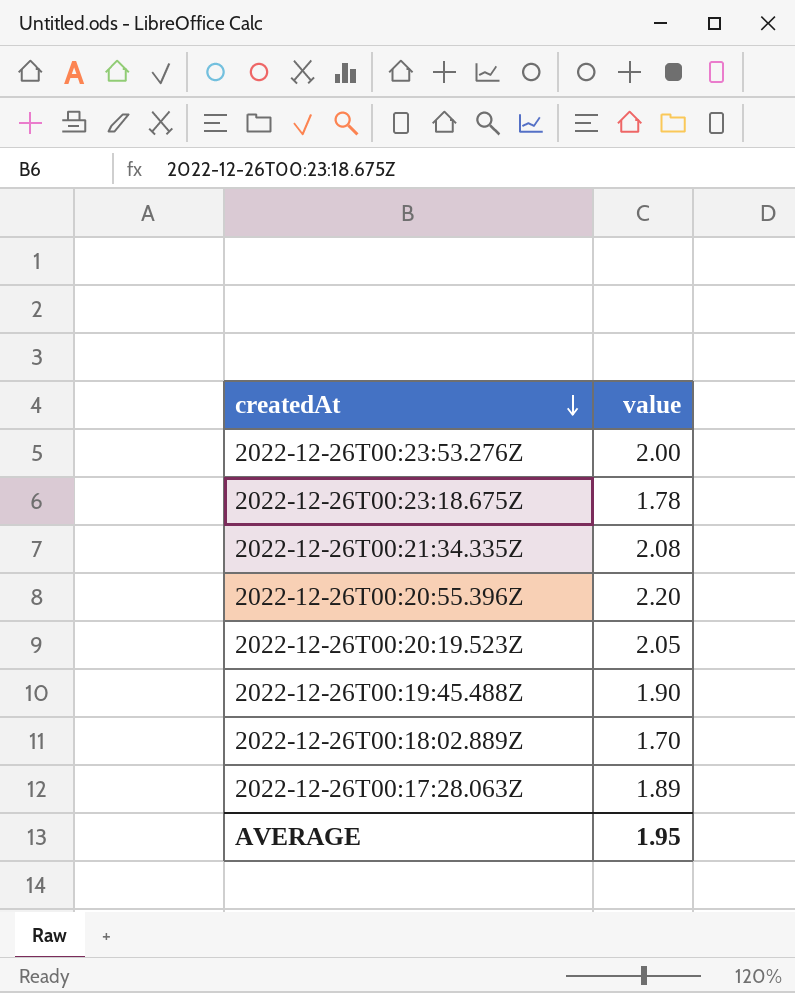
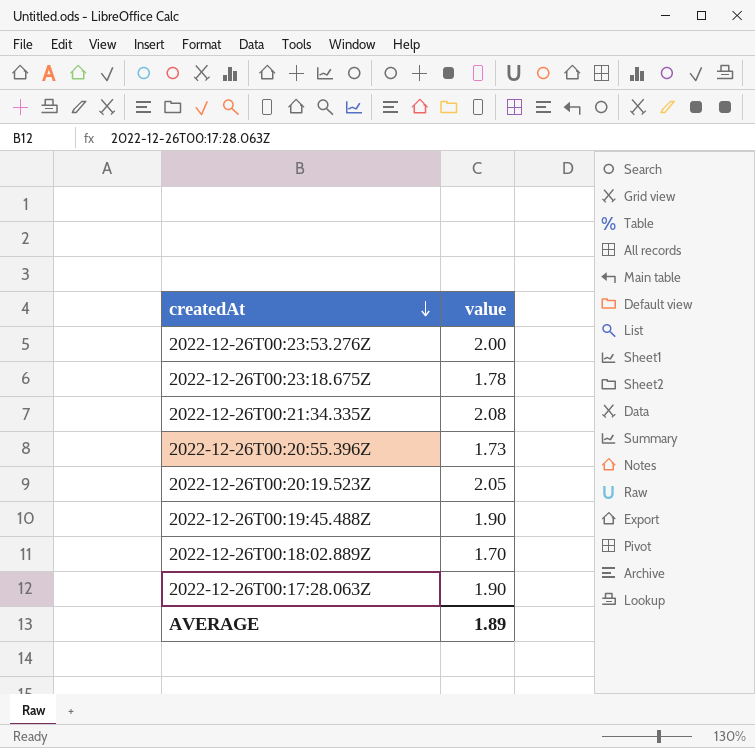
2022-12-26T00:20:55.396Z | value: 2.20 -> 1.73
2022-12-26T00:17:28.063Z | value: 1.89 -> 1.90
AVERAGE | value: 1.95 -> 1.89

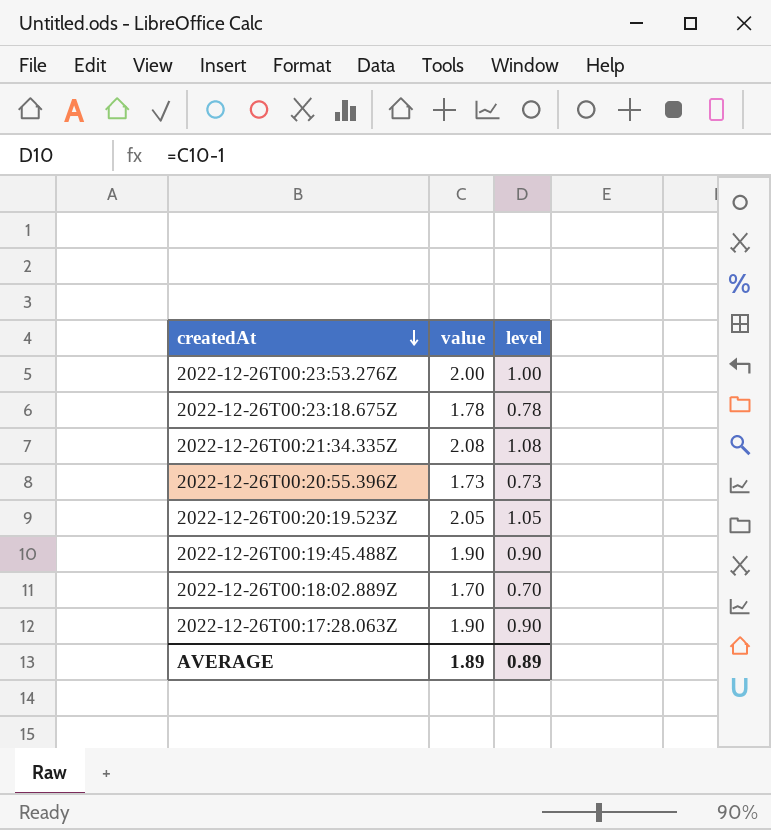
column level | formula: none -> [value] - 1

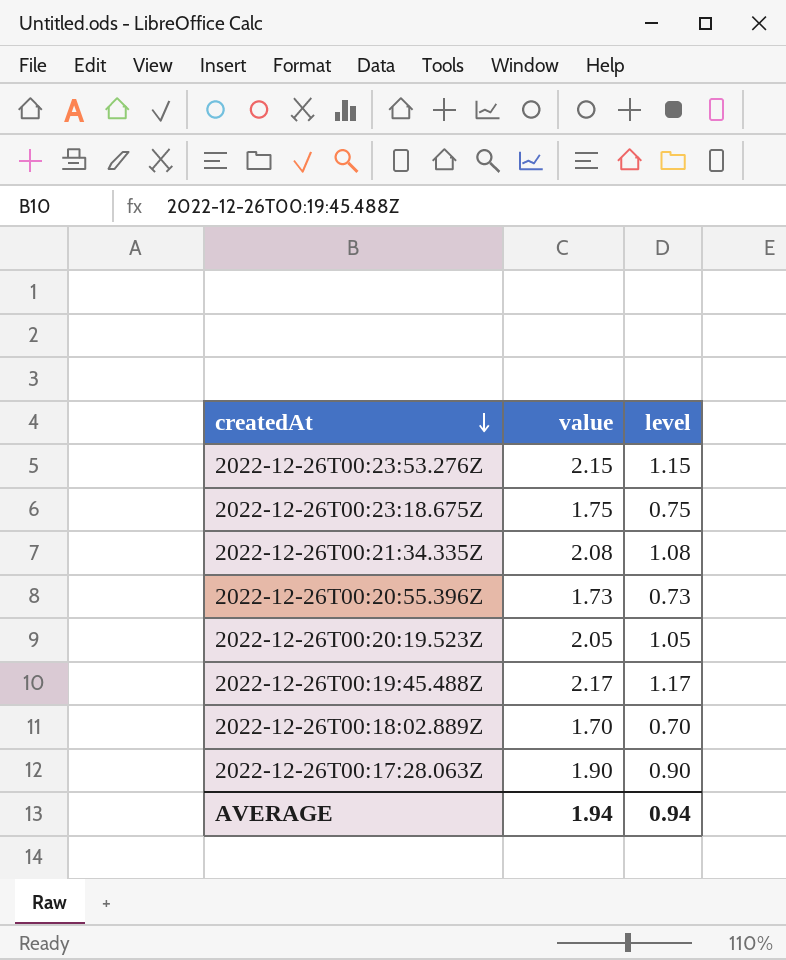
2022-12-26T00:23:53.276Z | value: 2.00 -> 2.15
2022-12-26T00:23:53.276Z | level: 1.00 -> 1.15
2022-12-26T00:23:18.675Z | value: 1.78 -> 1.75
2022-12-26T00:23:18.675Z | level: 0.78 -> 0.75
2022-12-26T00:19:45.488Z | value: 1.90 -> 2.17
2022-12-26T00:19:45.488Z | level: 0.90 -> 1.17
AVERAGE | value: 1.89 -> 1.94
AVERAGE | level: 0.89 -> 0.94

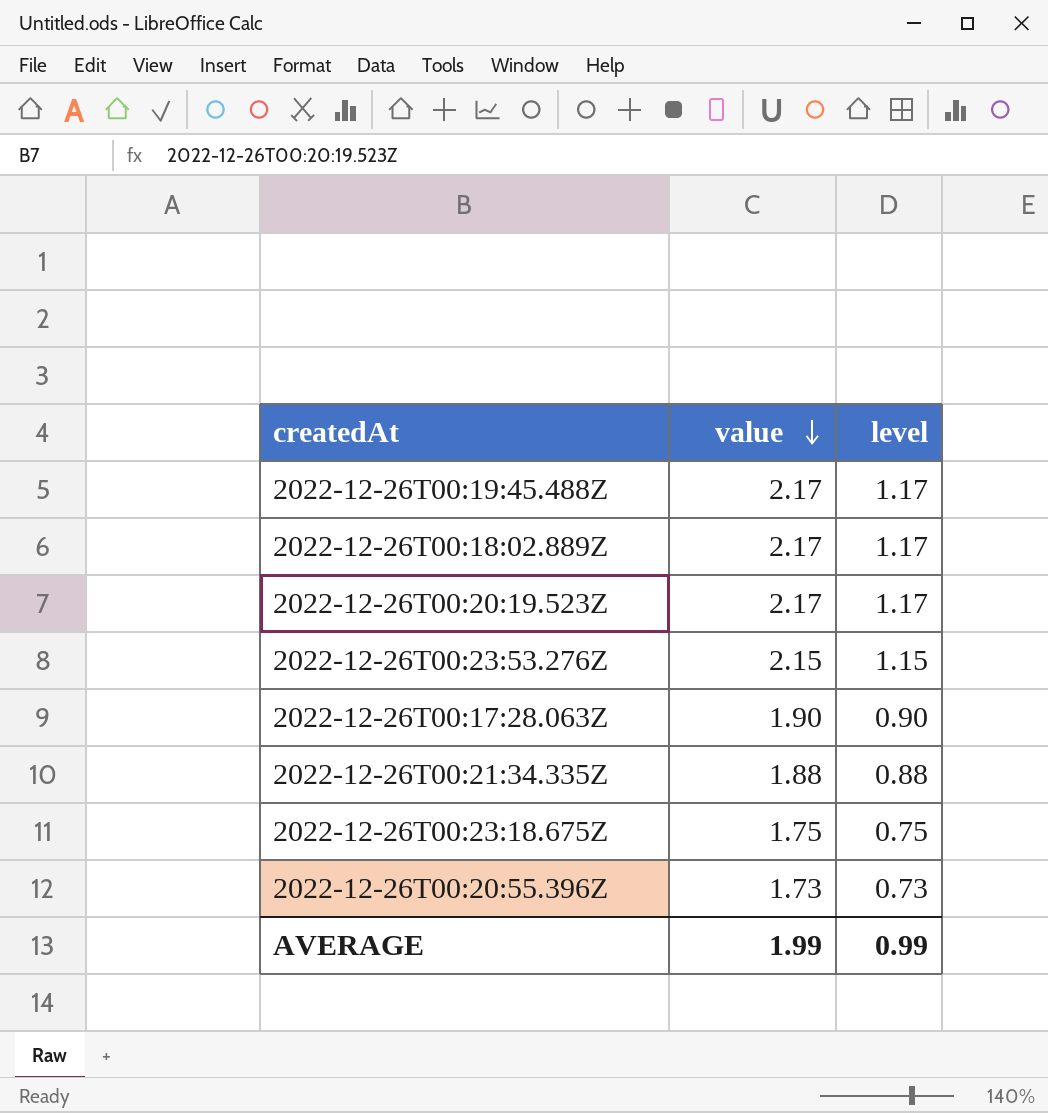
row order: createdAt descending -> value descending
2022-12-26T00:18:02.889Z | value: 1.70 -> 2.17
2022-12-26T00:18:02.889Z | level: 0.70 -> 1.17
2022-12-26T00:20:19.523Z | value: 2.05 -> 2.17
2022-12-26T00:20:19.523Z | level: 1.05 -> 1.17
2022-12-26T00:21:34.335Z | value: 2.08 -> 1.88
2022-12-26T00:21:34.335Z | level: 1.08 -> 0.88
AVERAGE | value: 1.94 -> 1.99
AVERAGE | level: 0.94 -> 0.99

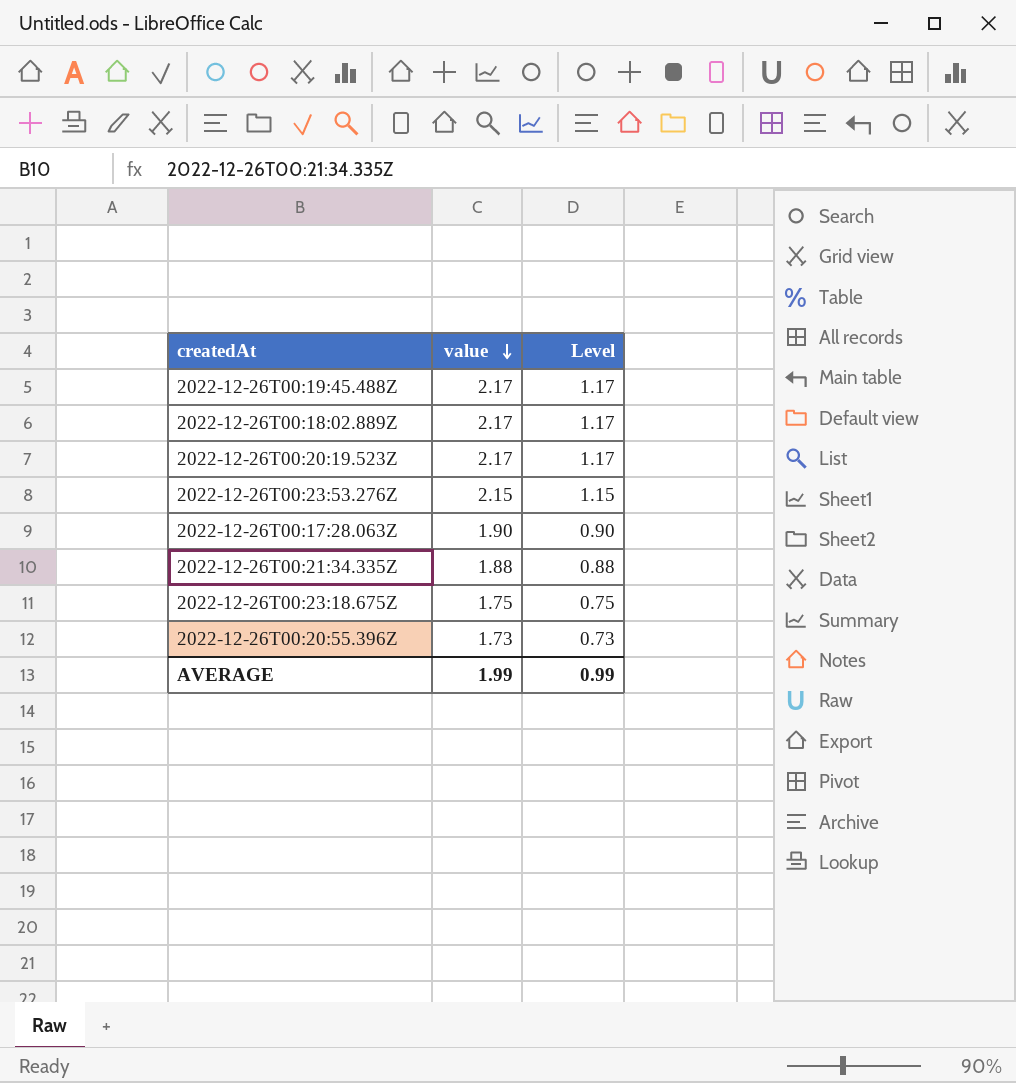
column name: level -> Level

